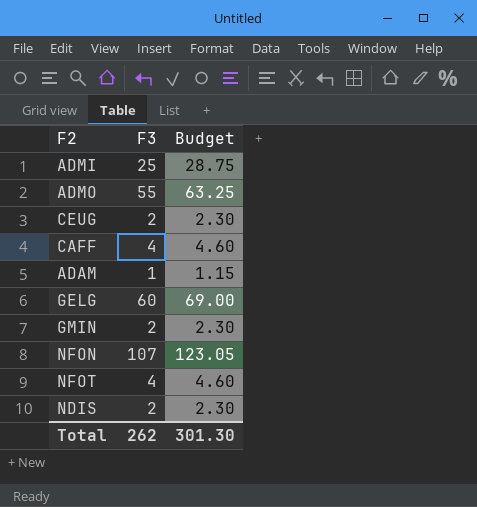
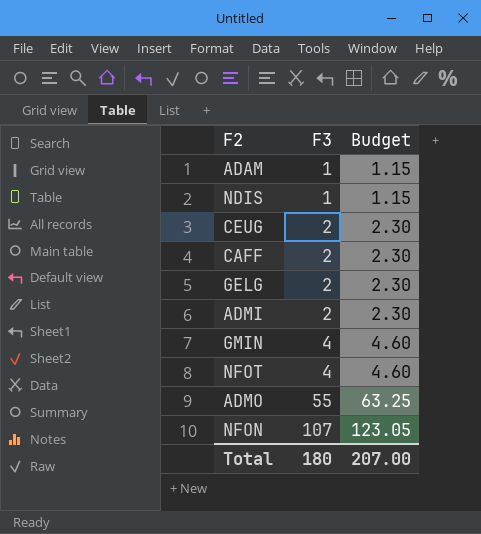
row order: none -> F3 ascending
NDIS | F3: 2 -> 1
NDIS | Budget: 2.30 -> 1.15
CAFF | F3: 4 -> 2
CAFF | Budget: 4.60 -> 2.30
GELG | F3: 60 -> 2
GELG | Budget: 69.00 -> 2.30
ADMI | F3: 25 -> 2
ADMI | Budget: 28.75 -> 2.30
GMIN | F3: 2 -> 4
GMIN | Budget: 2.30 -> 4.60
Total | F3: 262 -> 180
Total | Budget: 301.30 -> 207.00

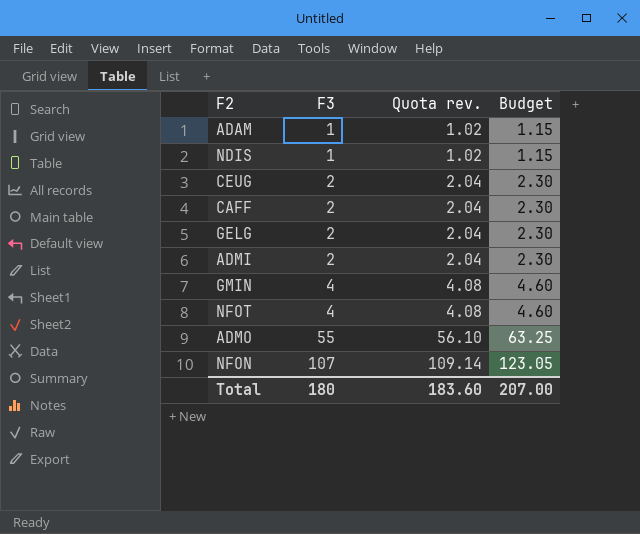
column Quota rev. | formula: none -> [F3] * 1.02

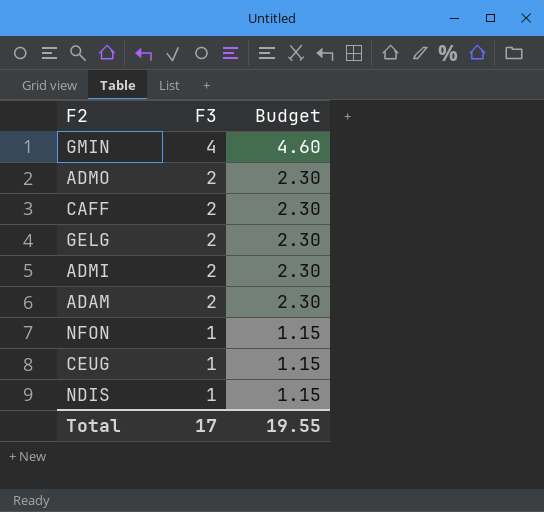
row order: F3 ascending -> F3 descending
column Quota rev. | formula: [F3] * 1.02 -> none
row NFOT: 4 | 4.08 | 4.60 -> none
ADMO | F3: 55 -> 2
ADMO | Budget: 63.25 -> 2.30
ADAM | F3: 1 -> 2
ADAM | Budget: 1.15 -> 2.30
NFON | F3: 107 -> 1
NFON | Budget: 123.05 -> 1.15
CEUG | F3: 2 -> 1
CEUG | Budget: 2.30 -> 1.15
Total | F3: 180 -> 17
Total | Budget: 207.00 -> 19.55

